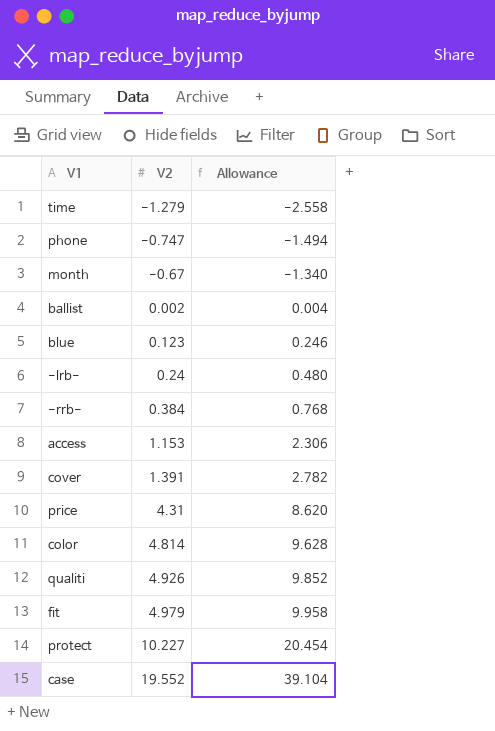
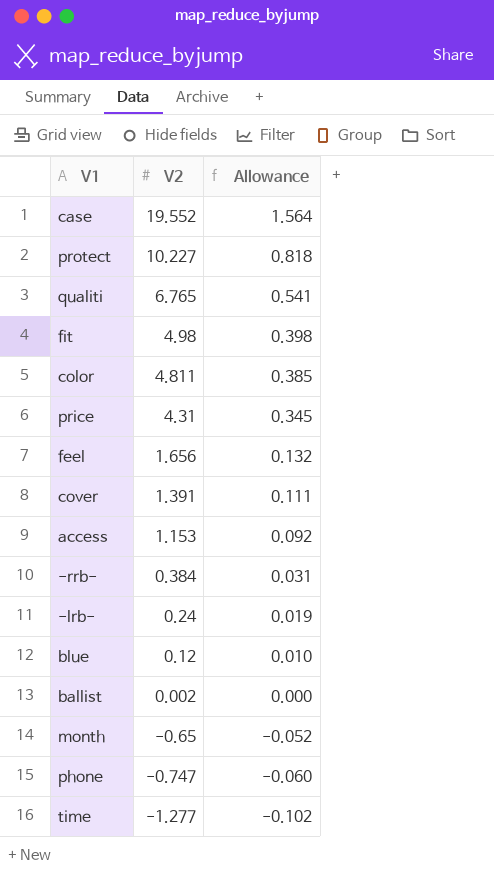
row order: V2 ascending -> V2 descending
column Allowance | formula: [V2] * 2 -> [V2] * 0.08
qualiti | V2: 4.926 -> 6.765
fit | V2: 4.979 -> 4.98
color | V2: 4.814 -> 4.811
row feel: none -> 1.656 | 0.132
blue | V2: 0.123 -> 0.12
month | V2: -0.67 -> -0.65
time | V2: -1.279 -> -1.277

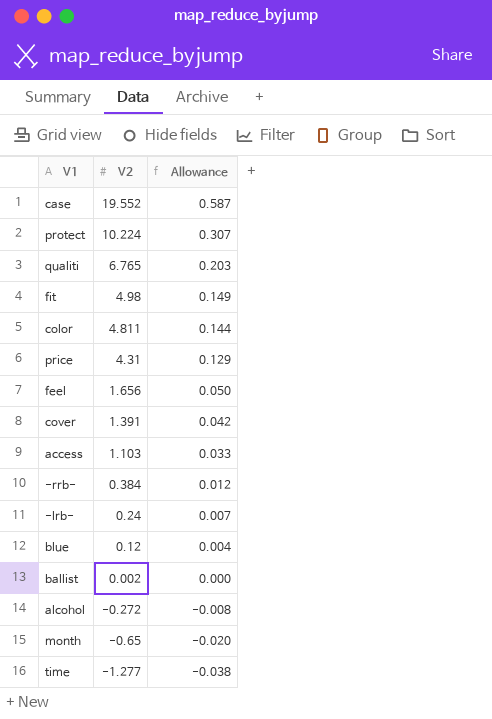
column Allowance | formula: [V2] * 0.08 -> [V2] * 0.03
row phone: -0.747 | -0.060 -> none
protect | V2: 10.227 -> 10.224
access | V2: 1.153 -> 1.103
row alcohol: none -> -0.272 | -0.008

